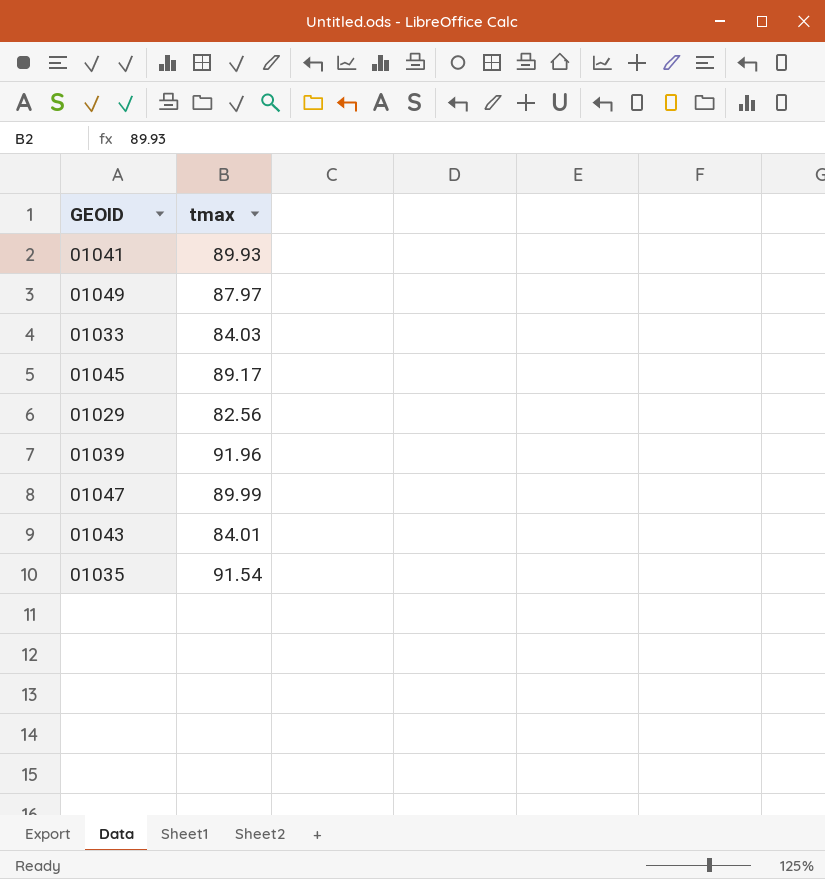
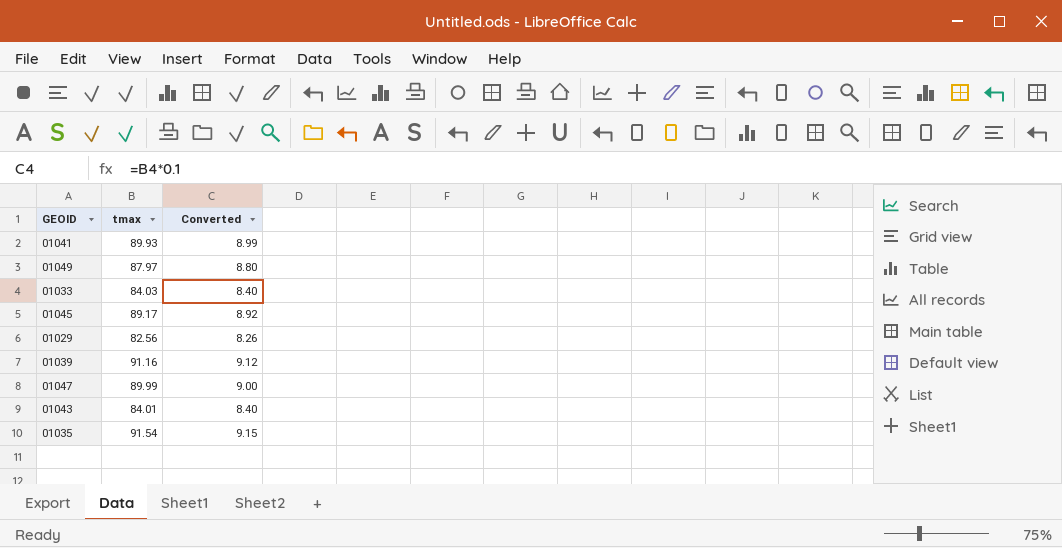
column Converted | formula: none -> [tmax] * 0.1
01039 | tmax: 91.96 -> 91.16

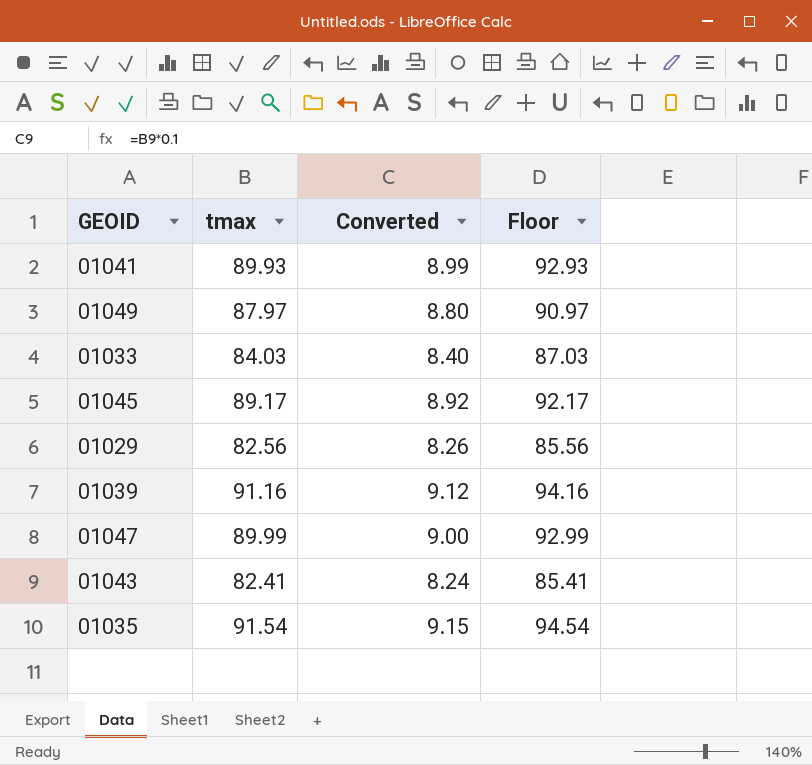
column Floor | formula: none -> [tmax] + 3
01043 | tmax: 84.01 -> 82.41
01043 | Converted: 8.40 -> 8.24

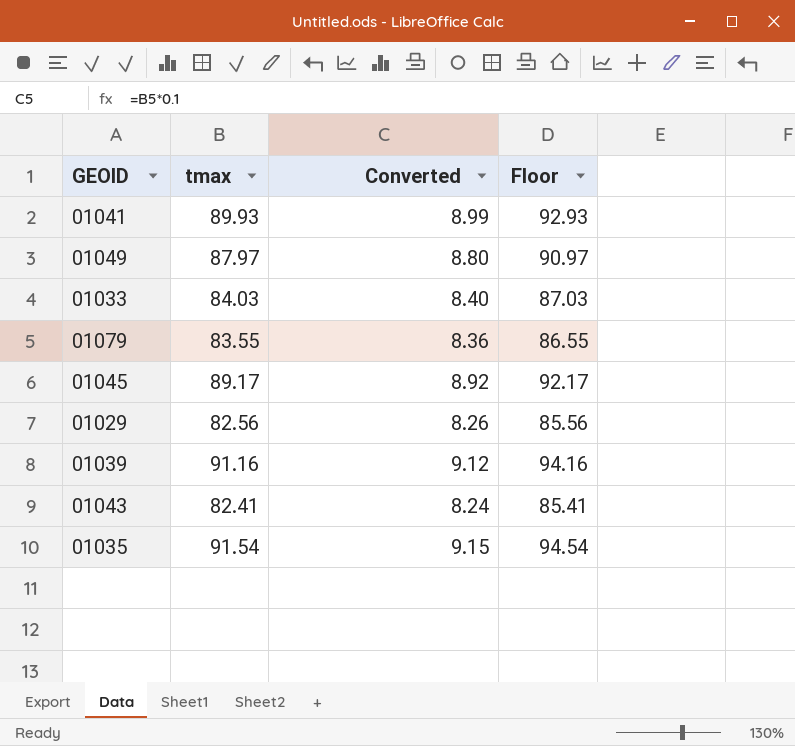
row 01047: 89.99 | 9.00 | 92.99 -> none
row 01079: none -> 83.55 | 8.36 | 86.55

